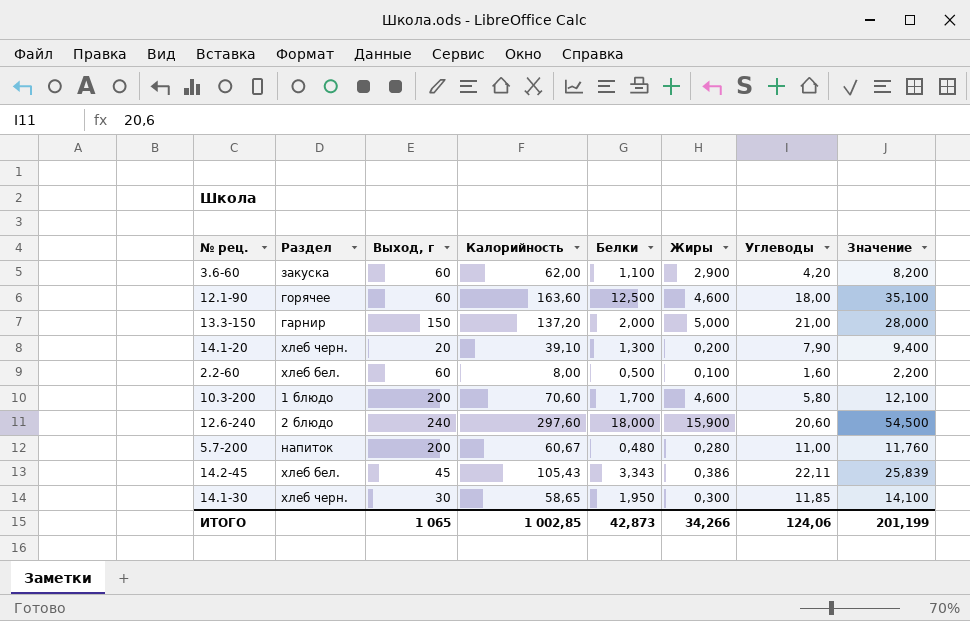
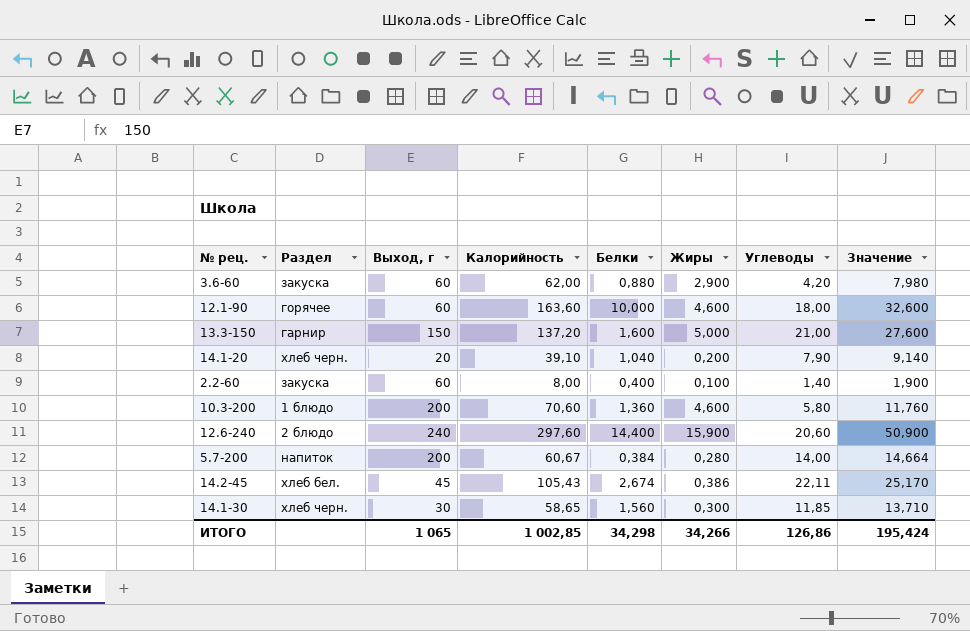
3.6-60 | Белки: 1,100 -> 0,880
3.6-60 | Значение: 8,200 -> 7,980
12.1-90 | Белки: 12,500 -> 10,000
12.1-90 | Значение: 35,100 -> 32,600
13.3-150 | Белки: 2,000 -> 1,600
13.3-150 | Значение: 28,000 -> 27,600
14.1-20 | Белки: 1,300 -> 1,040
14.1-20 | Значение: 9,400 -> 9,140
2.2-60 | Раздел: хлеб бел. -> закуска
2.2-60 | Белки: 0,500 -> 0,400
2.2-60 | Углеводы: 1,60 -> 1,40
2.2-60 | Значение: 2,200 -> 1,900
10.3-200 | Белки: 1,700 -> 1,360
10.3-200 | Значение: 12,100 -> 11,760
12.6-240 | Белки: 18,000 -> 14,400
12.6-240 | Значение: 54,500 -> 50,900
5.7-200 | Белки: 0,480 -> 0,384
5.7-200 | Углеводы: 11,00 -> 14,00
5.7-200 | Значение: 11,760 -> 14,664
14.2-45 | Белки: 3,343 -> 2,674
14.2-45 | Значение: 25,839 -> 25,170
14.1-30 | Белки: 1,950 -> 1,560
14.1-30 | Значение: 14,100 -> 13,710
ИТОГО | Белки: 42,873 -> 34,298
ИТОГО | Углеводы: 124,06 -> 126,86
ИТОГО | Значение: 201,199 -> 195,424

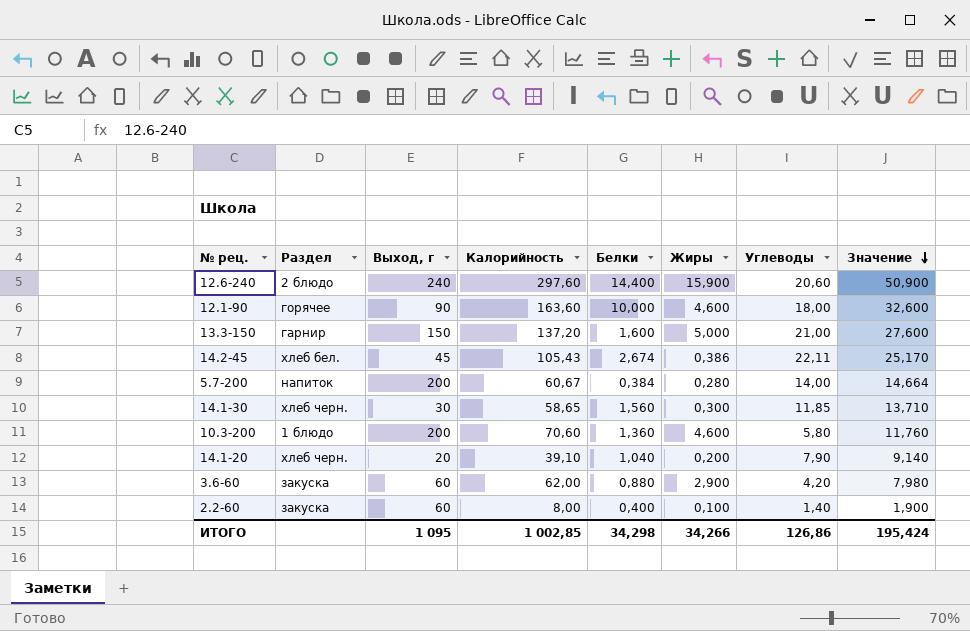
row order: none -> Значение descending
12.1-90 | Выход, г: 60 -> 90
ИТОГО | Выход, г: 1 065 -> 1 095

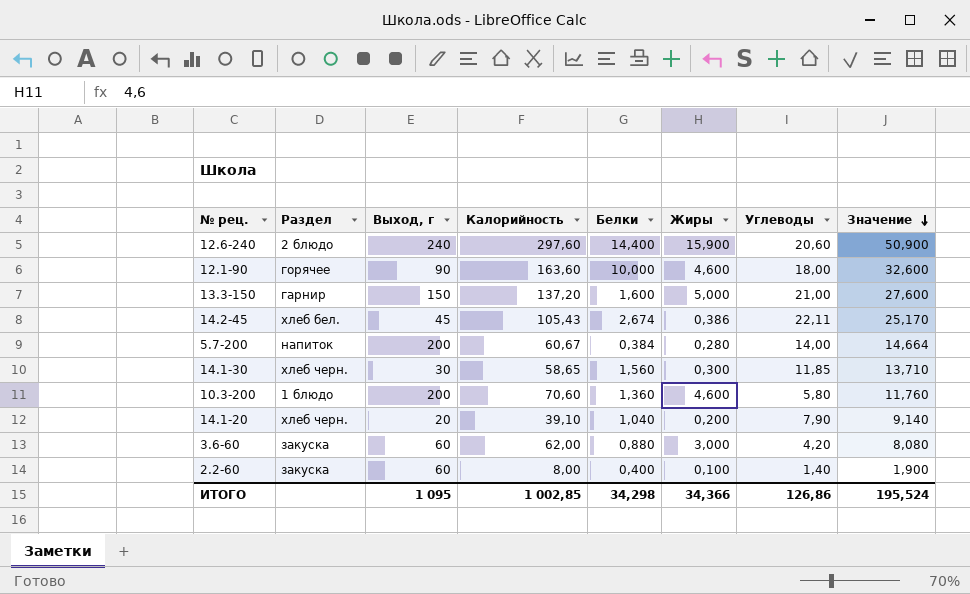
3.6-60 | Жиры: 2,900 -> 3,000
3.6-60 | Значение: 7,980 -> 8,080
ИТОГО | Жиры: 34,266 -> 34,366
ИТОГО | Значение: 195,424 -> 195,524

